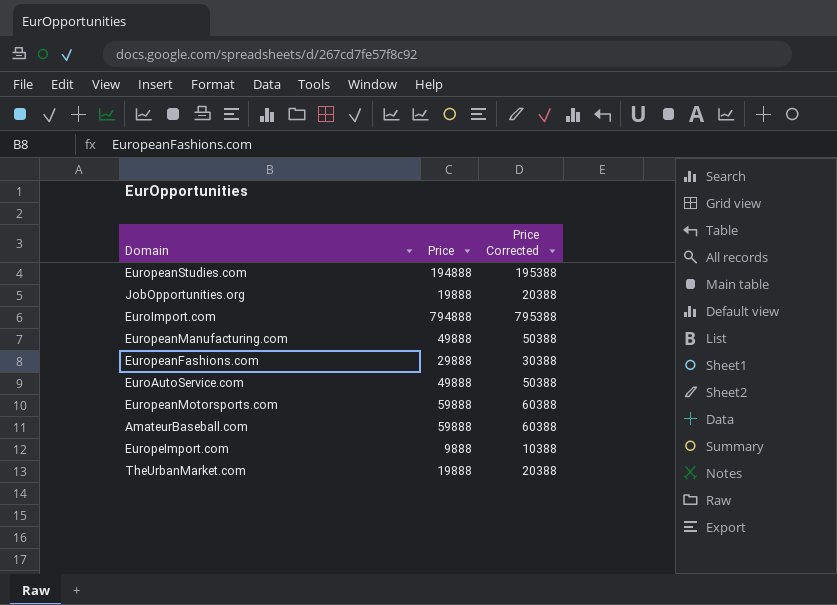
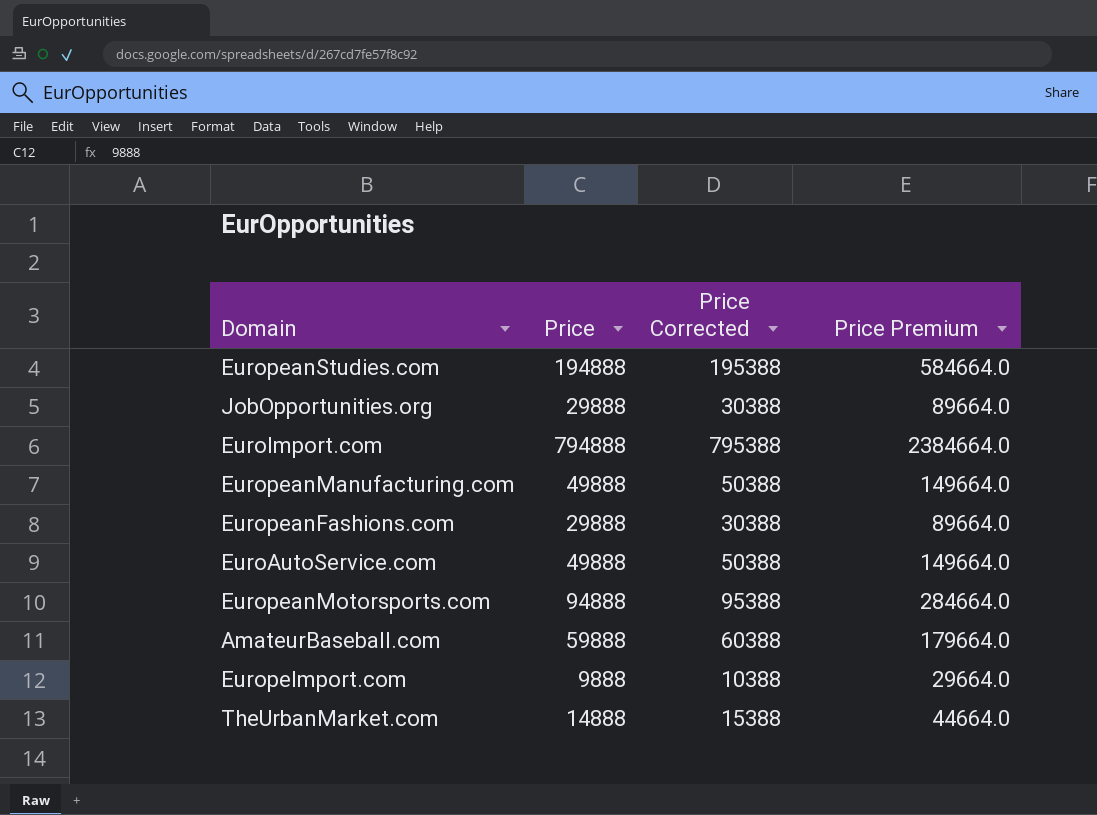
column Price Premium | formula: none -> [Price] * 3
JobOpportunities.org | Price: 19888 -> 29888
JobOpportunities.org | Price Corrected: 20388 -> 30388
EuropeanMotorsports.com | Price: 59888 -> 94888
EuropeanMotorsports.com | Price Corrected: 60388 -> 95388
TheUrbanMarket.com | Price: 19888 -> 14888
TheUrbanMarket.com | Price Corrected: 20388 -> 15388

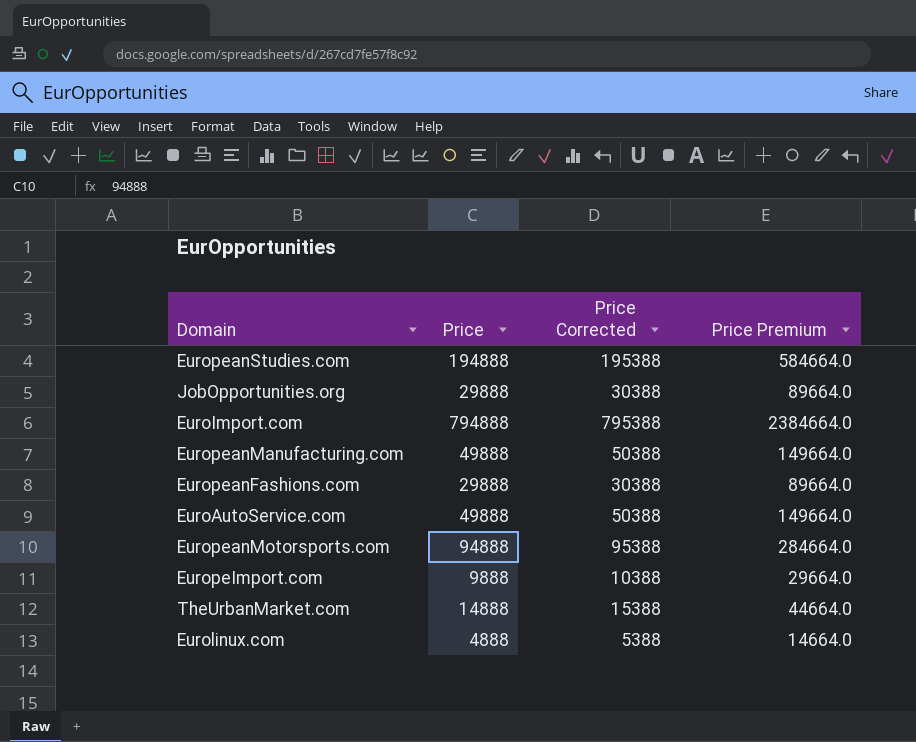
row AmateurBaseball.com: 59888 | 60388 | 179664.0 -> none
row Eurolinux.com: none -> 4888 | 5388 | 14664.0

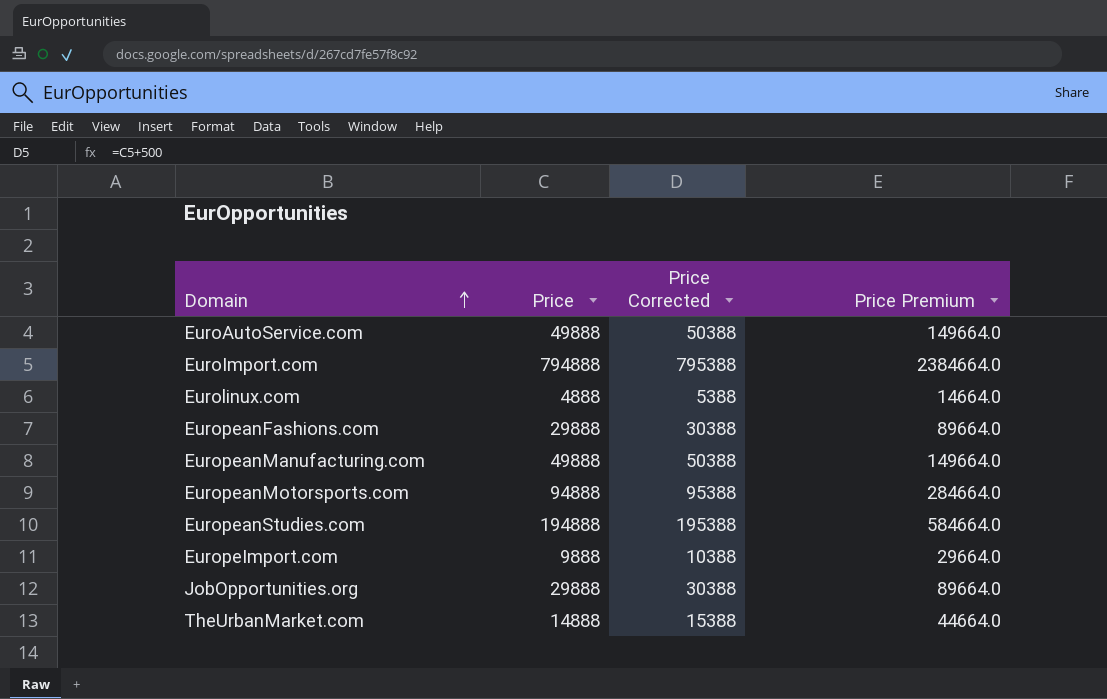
row order: none -> Domain ascending

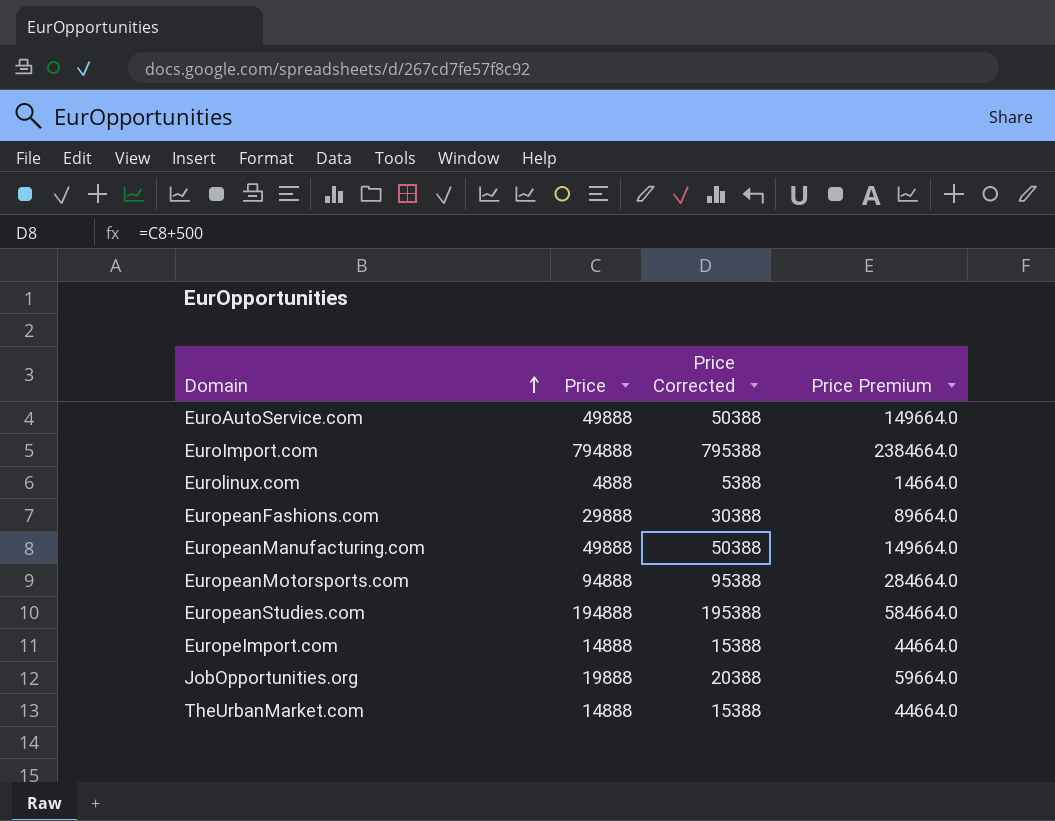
EuropeImport.com | Price: 9888 -> 14888
EuropeImport.com | Price Corrected: 10388 -> 15388
EuropeImport.com | Price Premium: 29664.0 -> 44664.0
JobOpportunities.org | Price: 29888 -> 19888
JobOpportunities.org | Price Corrected: 30388 -> 20388
JobOpportunities.org | Price Premium: 89664.0 -> 59664.0

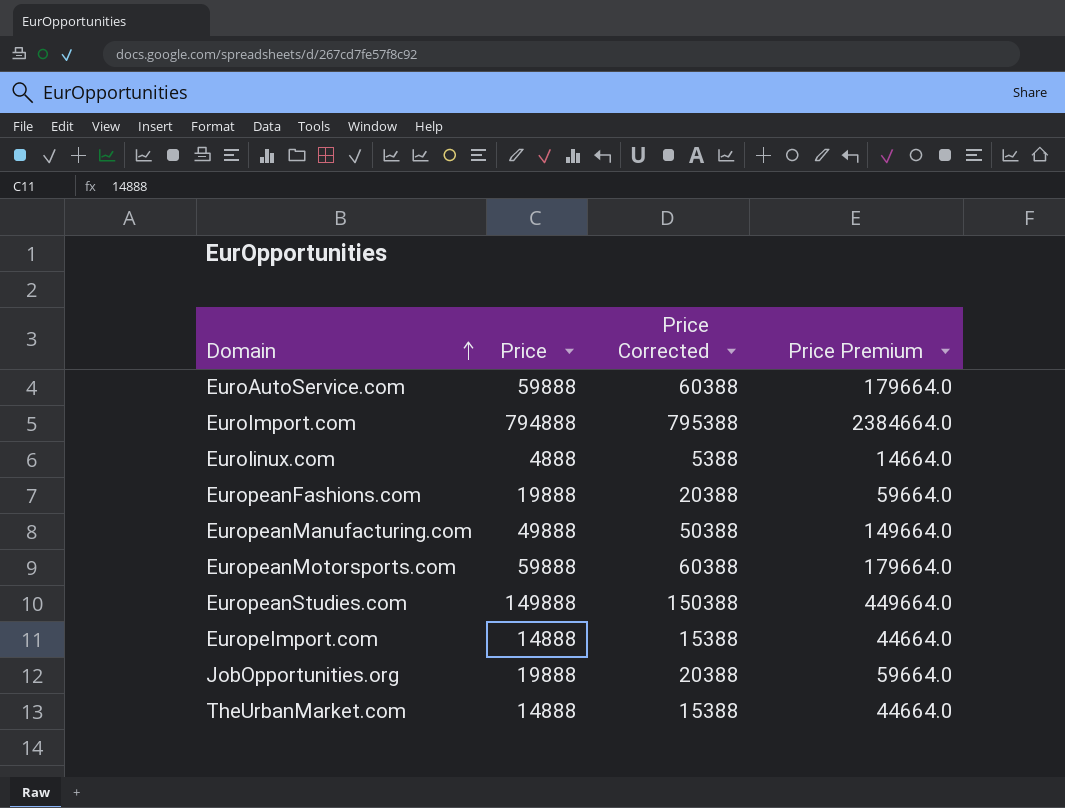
EuroAutoService.com | Price: 49888 -> 59888
EuroAutoService.com | Price Corrected: 50388 -> 60388
EuroAutoService.com | Price Premium: 149664.0 -> 179664.0
EuropeanFashions.com | Price: 29888 -> 19888
EuropeanFashions.com | Price Corrected: 30388 -> 20388
EuropeanFashions.com | Price Premium: 89664.0 -> 59664.0
EuropeanMotorsports.com | Price: 94888 -> 59888
EuropeanMotorsports.com | Price Corrected: 95388 -> 60388
EuropeanMotorsports.com | Price Premium: 284664.0 -> 179664.0
EuropeanStudies.com | Price: 194888 -> 149888
EuropeanStudies.com | Price Corrected: 195388 -> 150388
EuropeanStudies.com | Price Premium: 584664.0 -> 449664.0

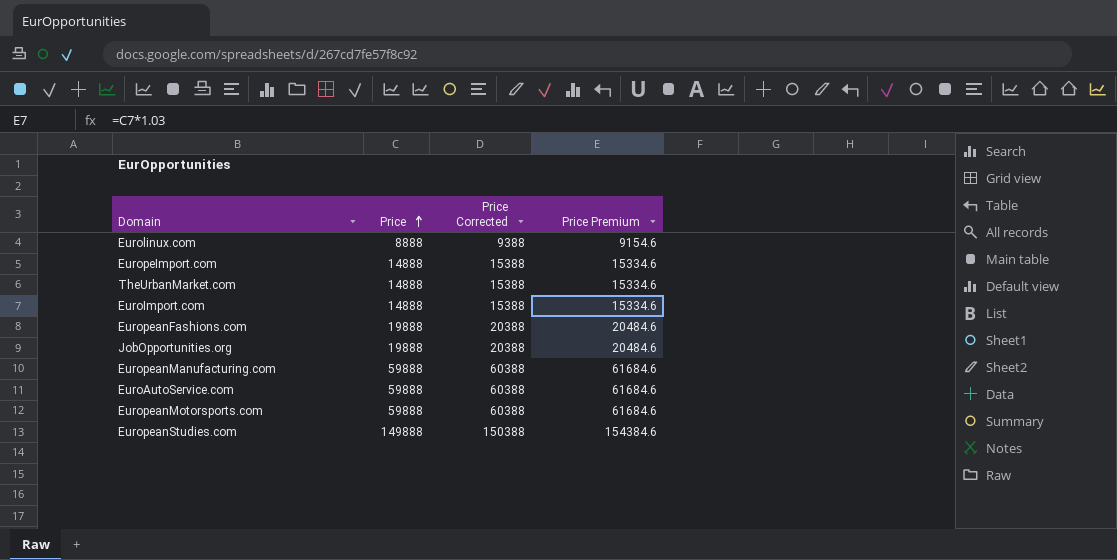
row order: Domain ascending -> Price ascending
column Price Premium | formula: [Price] * 3 -> [Price] * 1.03
Eurolinux.com | Price: 4888 -> 8888
Eurolinux.com | Price Corrected: 5388 -> 9388
EuroImport.com | Price: 794888 -> 14888
EuroImport.com | Price Corrected: 795388 -> 15388
EuropeanManufacturing.com | Price: 49888 -> 59888
EuropeanManufacturing.com | Price Corrected: 50388 -> 60388

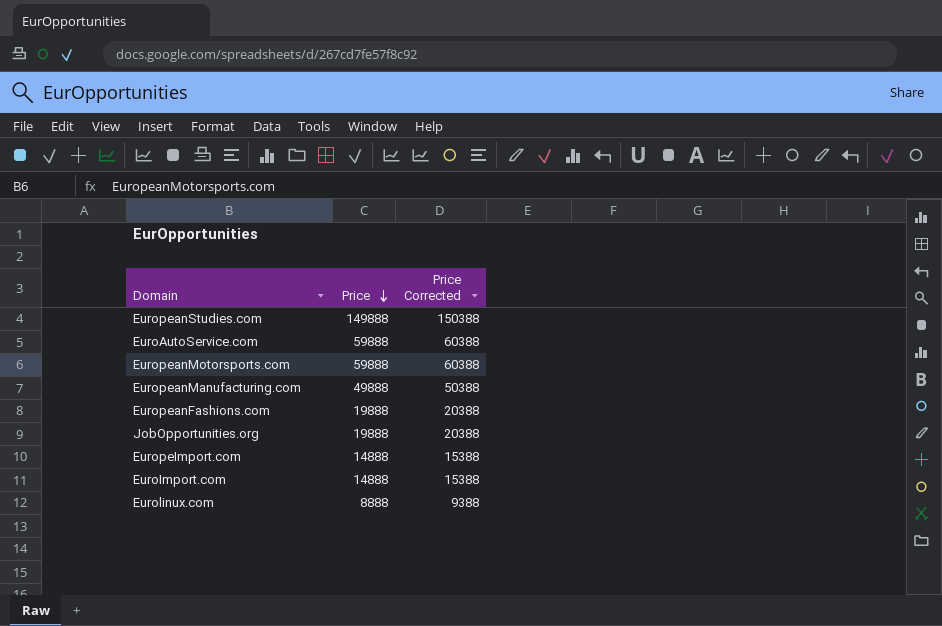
row order: Price ascending -> Price descending
column Price Premium | formula: [Price] * 1.03 -> none
row TheUrbanMarket.com: 14888 | 15388 | 15334.6 -> none
EuropeanManufacturing.com | Price: 59888 -> 49888
EuropeanManufacturing.com | Price Corrected: 60388 -> 50388

